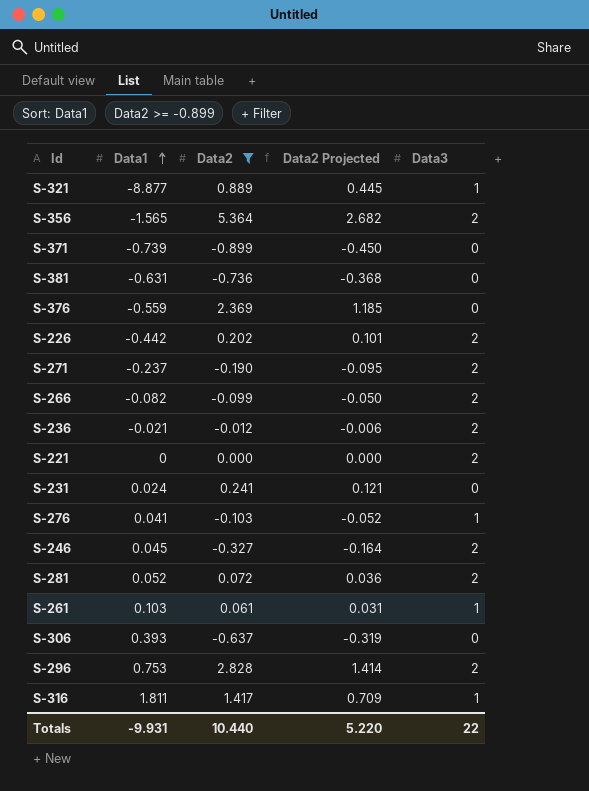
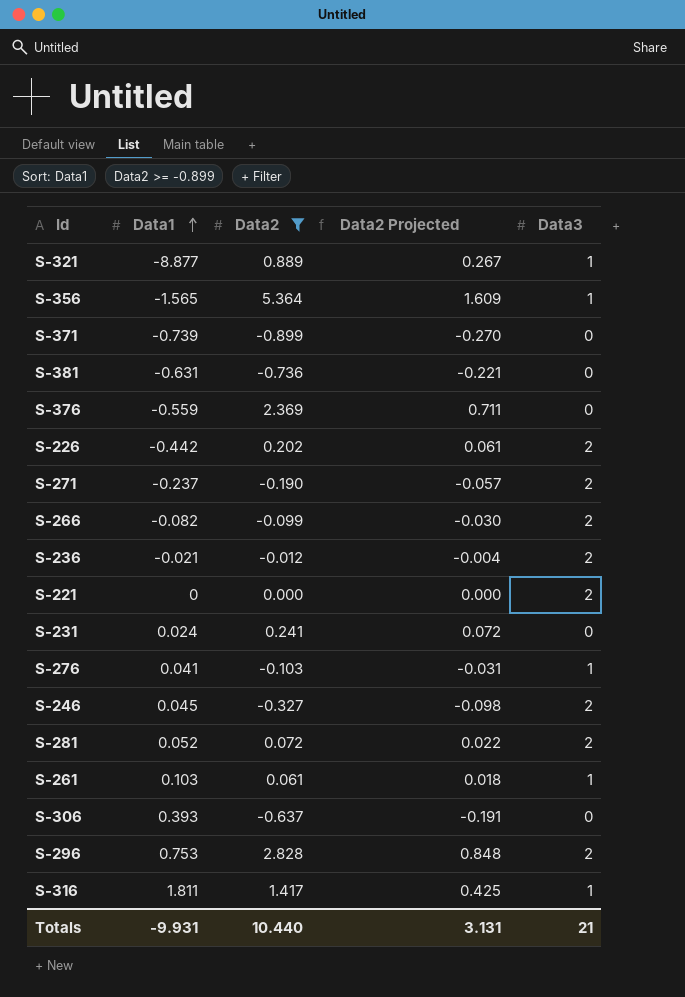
column Data2 Projected | formula: [Data2] * 0.5 -> [Data2] * 0.3
S-356 | Data3: 2 -> 1
Totals | Data2 Projected: 5.220 -> 3.131
Totals | Data3: 22 -> 21

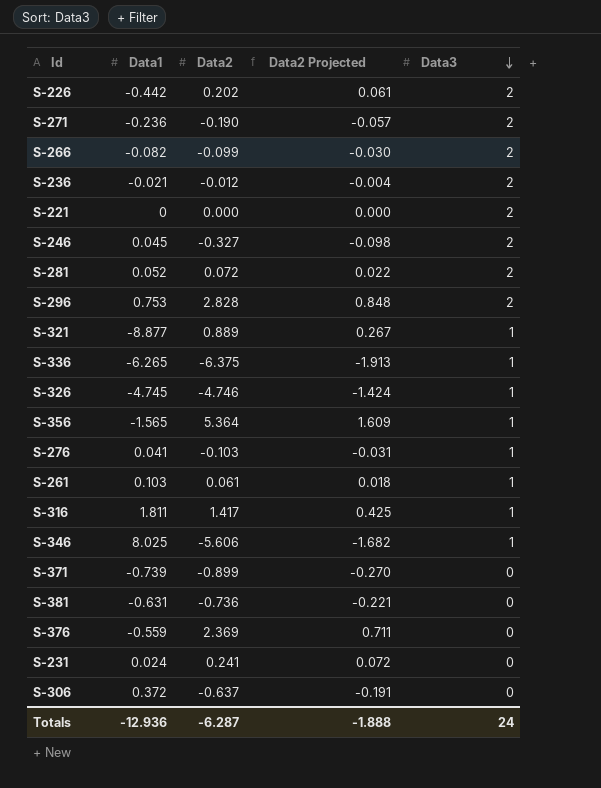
filter: Data2 >= -0.899 -> none
row order: Data1 ascending -> Data3 descending
S-271 | Data1: -0.237 -> -0.236
S-306 | Data1: 0.393 -> 0.372
Totals | Data1: -9.931 -> -12.936
Totals | Data2: 10.440 -> -6.287
Totals | Data2 Projected: 3.131 -> -1.888
Totals | Data3: 21 -> 24

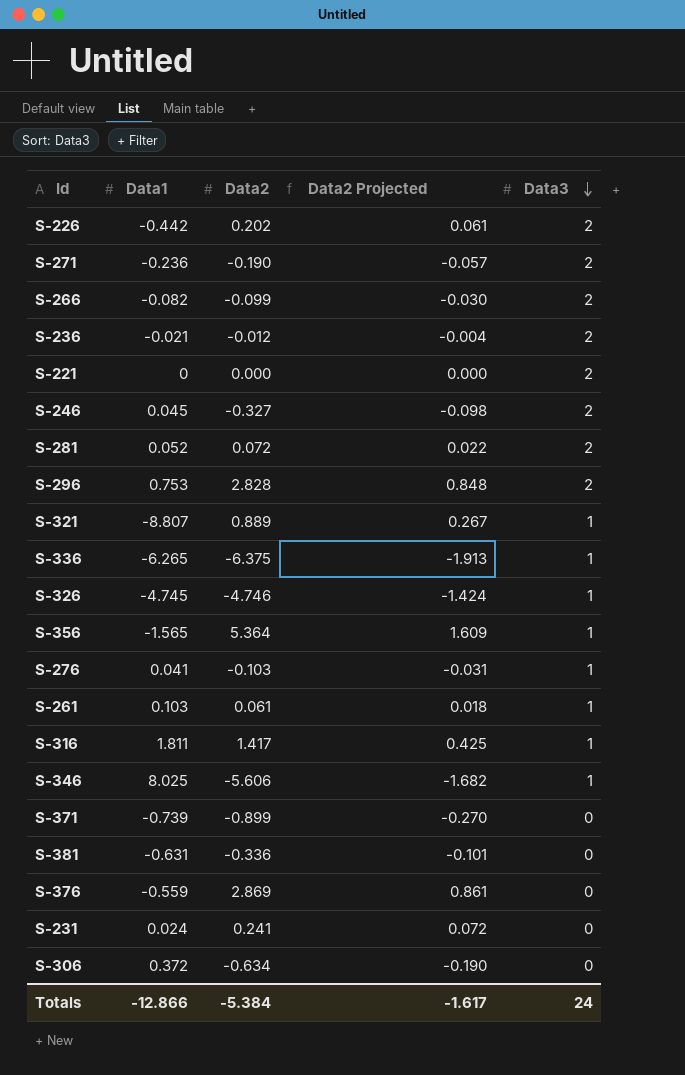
S-321 | Data1: -8.877 -> -8.807
S-381 | Data2: -0.736 -> -0.336
S-381 | Data2 Projected: -0.221 -> -0.101
S-376 | Data2: 2.369 -> 2.869
S-376 | Data2 Projected: 0.711 -> 0.861
S-306 | Data2: -0.637 -> -0.634
S-306 | Data2 Projected: -0.191 -> -0.190
Totals | Data1: -12.936 -> -12.866
Totals | Data2: -6.287 -> -5.384
Totals | Data2 Projected: -1.888 -> -1.617

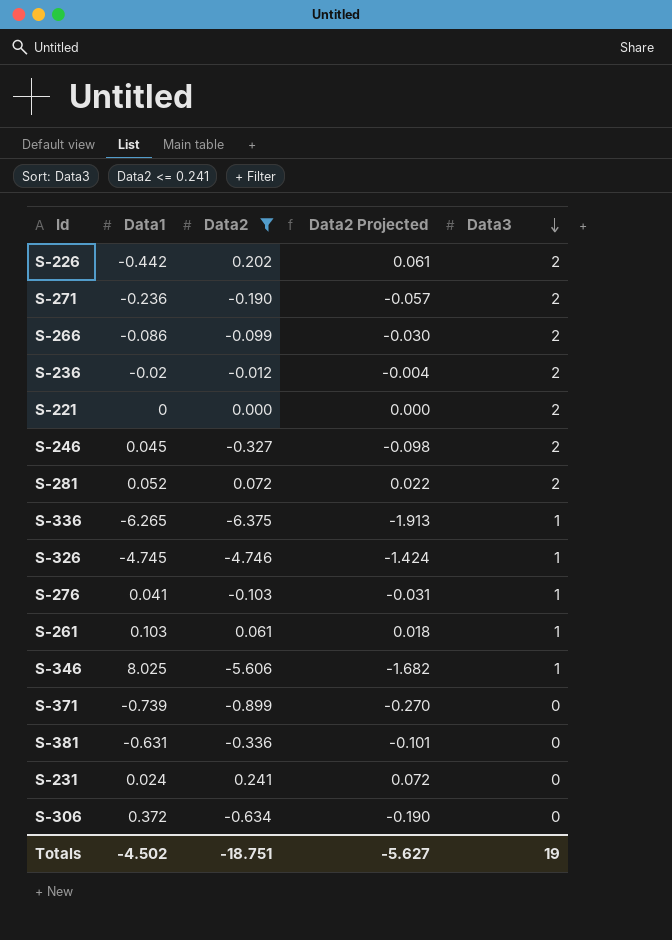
filter: none -> Data2 <= 0.241
S-266 | Data1: -0.082 -> -0.086
S-236 | Data1: -0.021 -> -0.02
Totals | Data1: -12.866 -> -4.502
Totals | Data2: -5.384 -> -18.751
Totals | Data2 Projected: -1.617 -> -5.627
Totals | Data3: 24 -> 19

